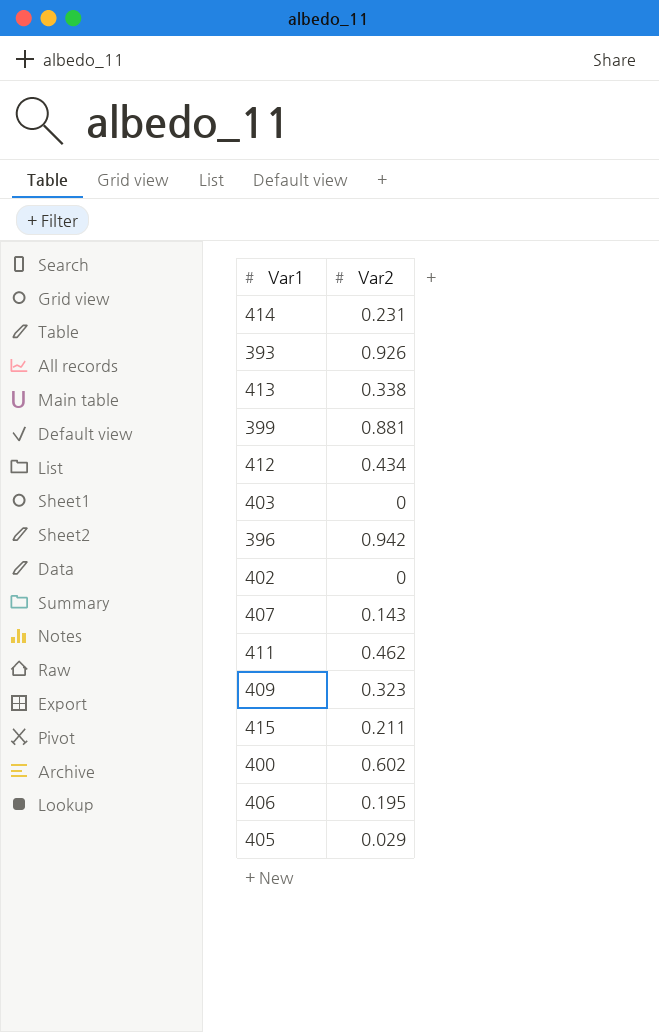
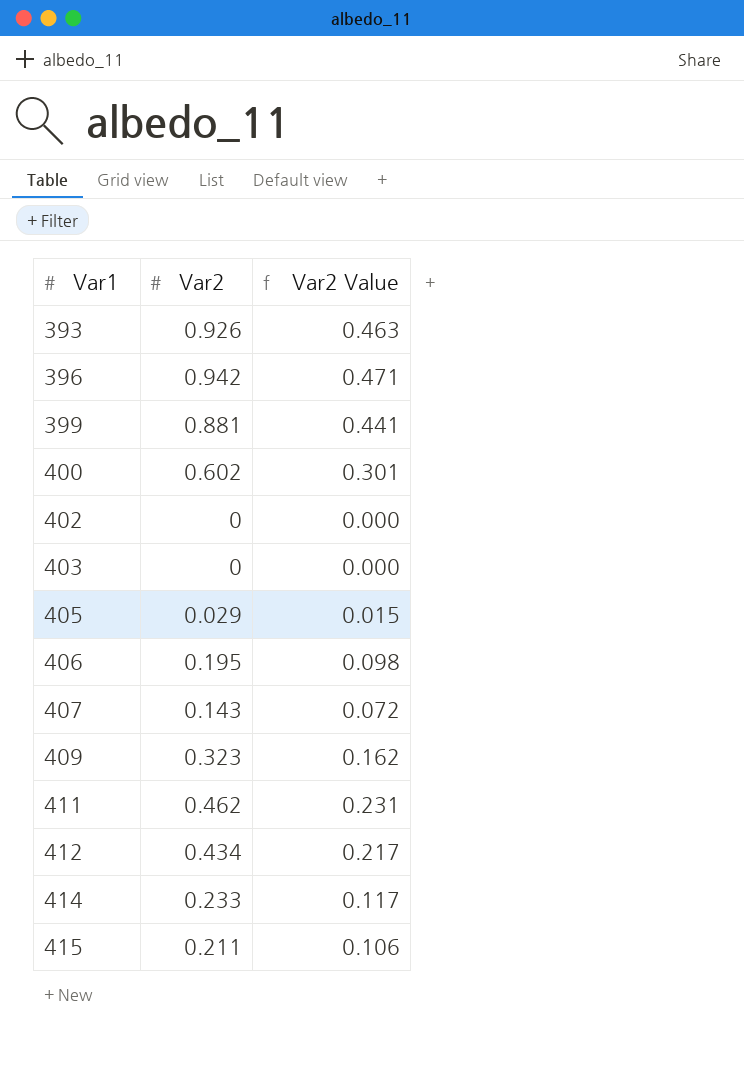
row order: none -> Var1 ascending
column Var2 Value | formula: none -> [Var2] * 0.5
row 413: 0.338 -> none
414 | Var2: 0.231 -> 0.233

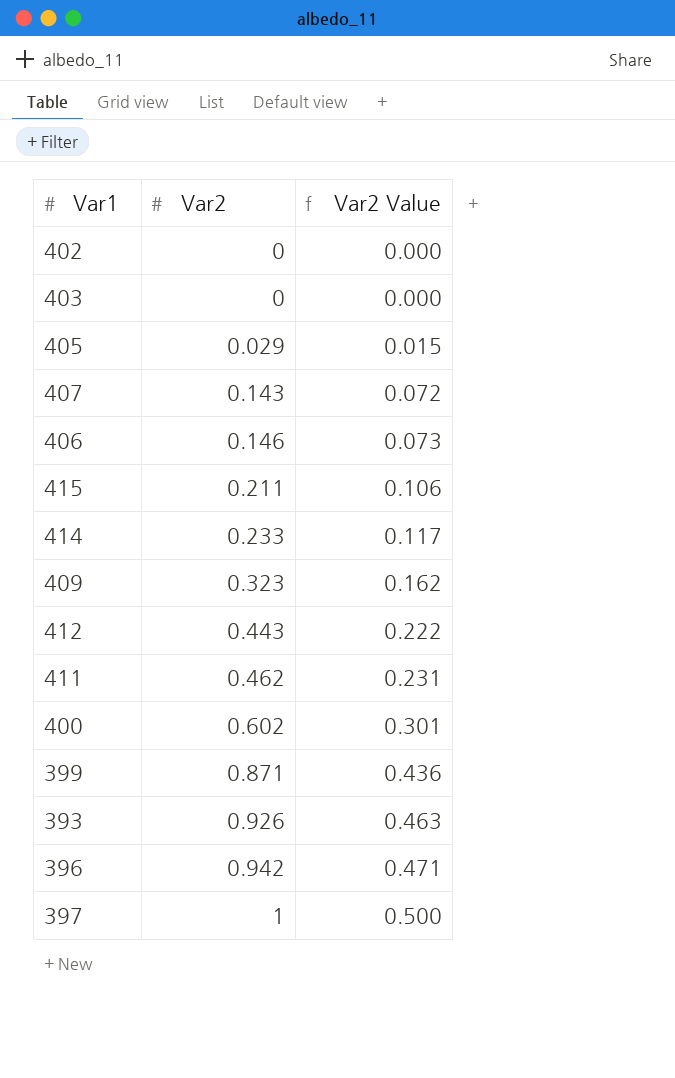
row order: Var1 ascending -> Var2 ascending
406 | Var2: 0.195 -> 0.146
406 | Var2 Value: 0.098 -> 0.073
412 | Var2: 0.434 -> 0.443
412 | Var2 Value: 0.217 -> 0.222
399 | Var2: 0.881 -> 0.871
399 | Var2 Value: 0.441 -> 0.436
row 397: none -> 1 | 0.500

